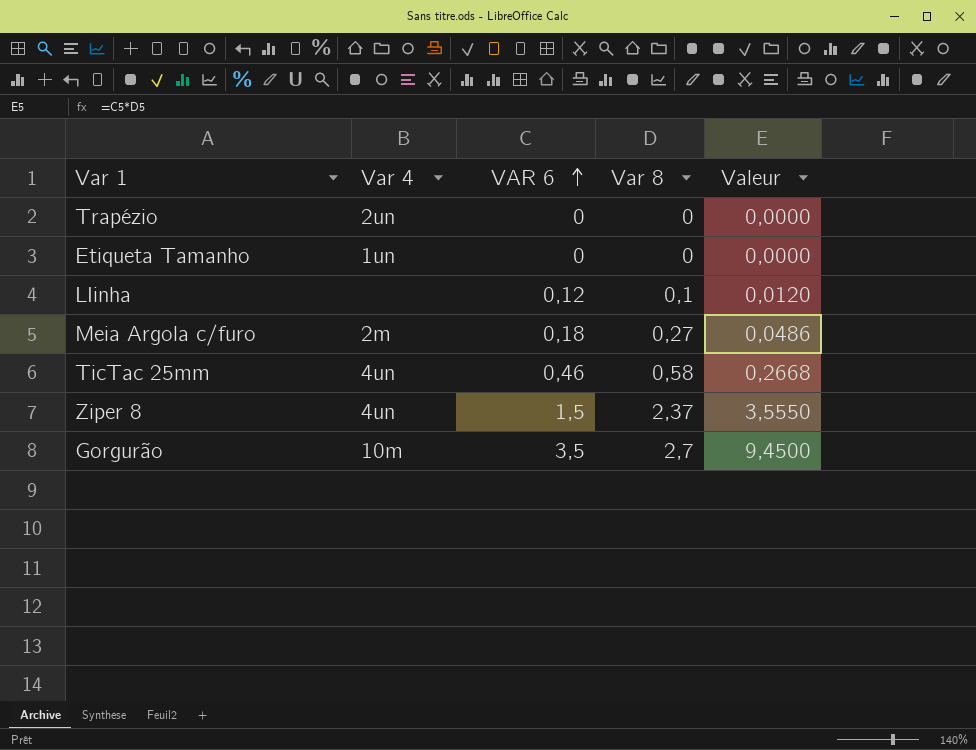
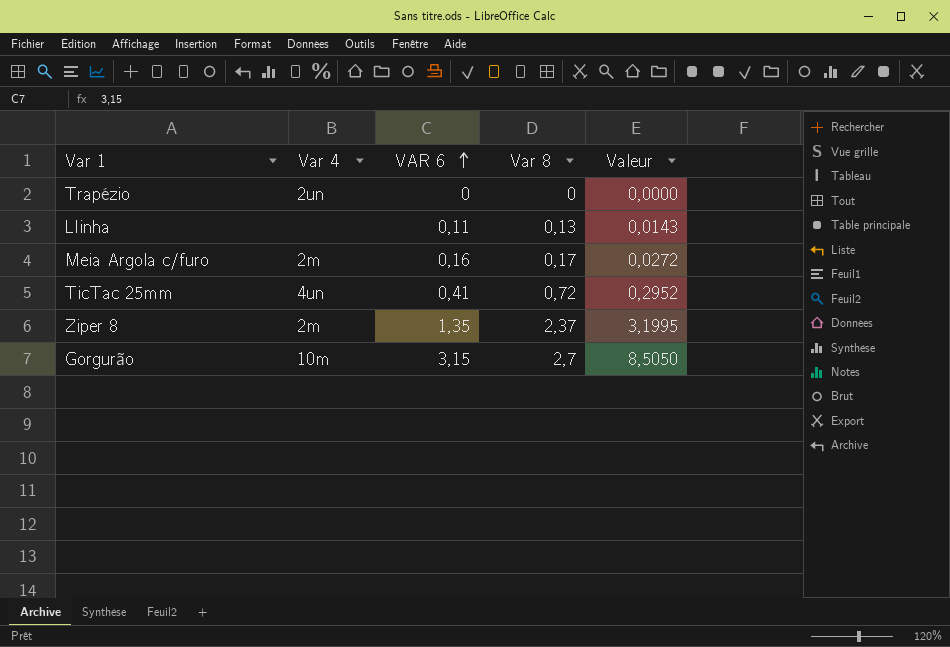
row Etiqueta Tamanho: 1un | 0 | 0 | 0,0000 -> none
LIinha | VAR 6: 0,12 -> 0,11
LIinha | Var 8: 0,1 -> 0,13
LIinha | Valeur: 0,0120 -> 0,0143
Meia Argola c/furo | VAR 6: 0,18 -> 0,16
Meia Argola c/furo | Var 8: 0,27 -> 0,17
Meia Argola c/furo | Valeur: 0,0486 -> 0,0272
TicTac 25mm | VAR 6: 0,46 -> 0,41
TicTac 25mm | Var 8: 0,58 -> 0,72
TicTac 25mm | Valeur: 0,2668 -> 0,2952
Ziper 8 | Var 4: 4un -> 2m
Ziper 8 | VAR 6: 1,5 -> 1,35
Ziper 8 | Valeur: 3,5550 -> 3,1995
Gorgurão | VAR 6: 3,5 -> 3,15
Gorgurão | Valeur: 9,4500 -> 8,5050

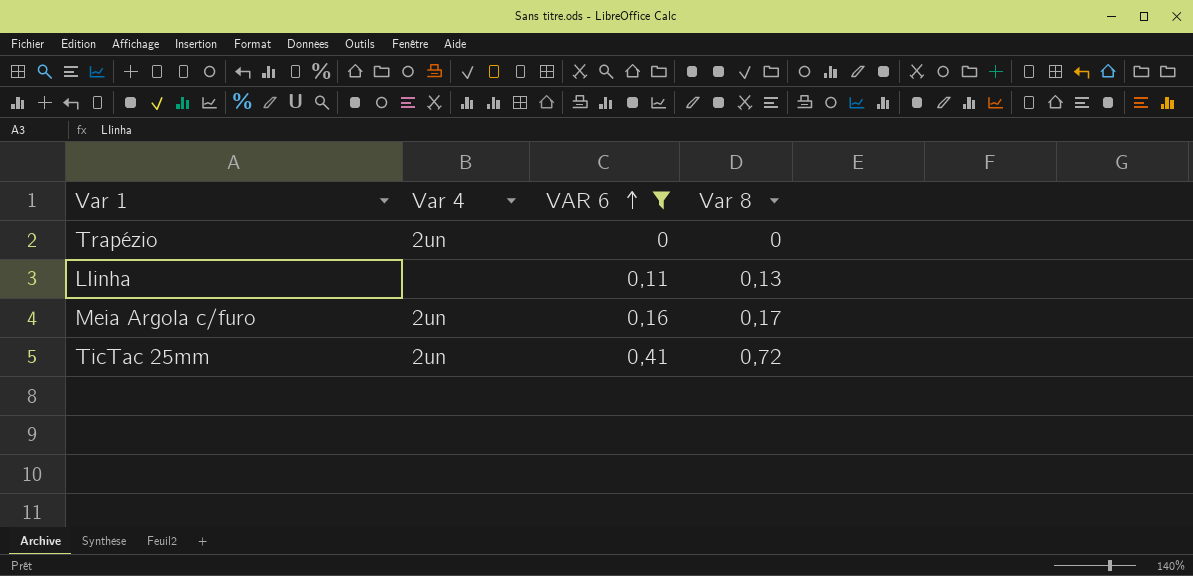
filter: none -> VAR 6 <= 0,41
column Valeur | formula: [VAR 6] * [Var 8] -> none
Meia Argola c/furo | Var 4: 2m -> 2un
TicTac 25mm | Var 4: 4un -> 2un

